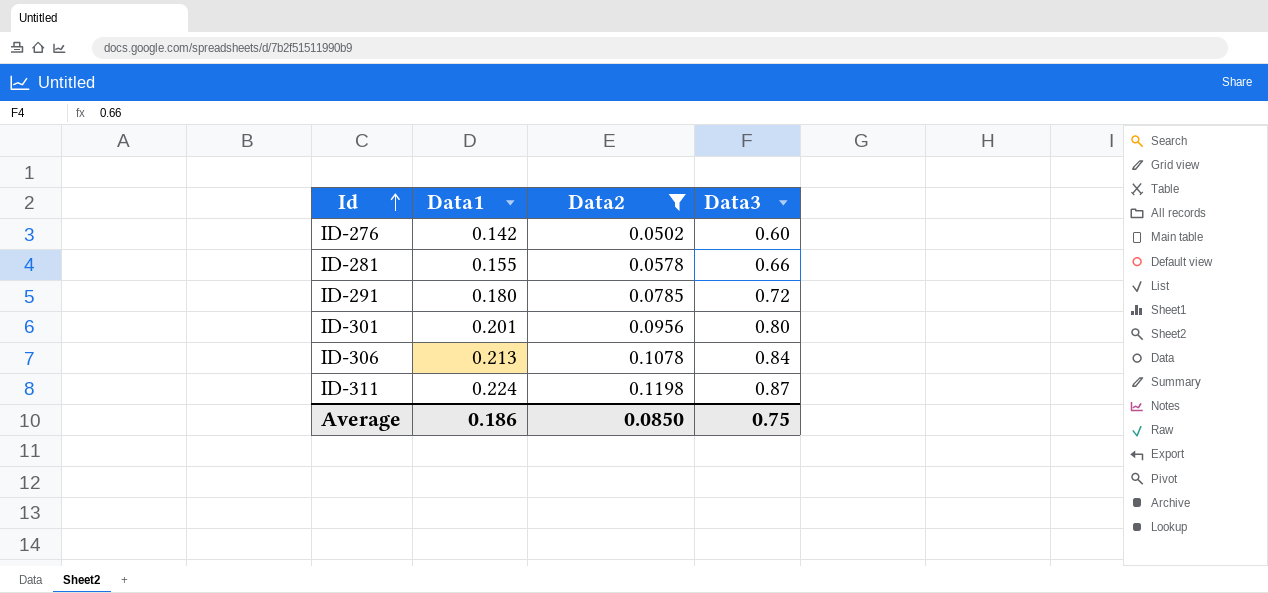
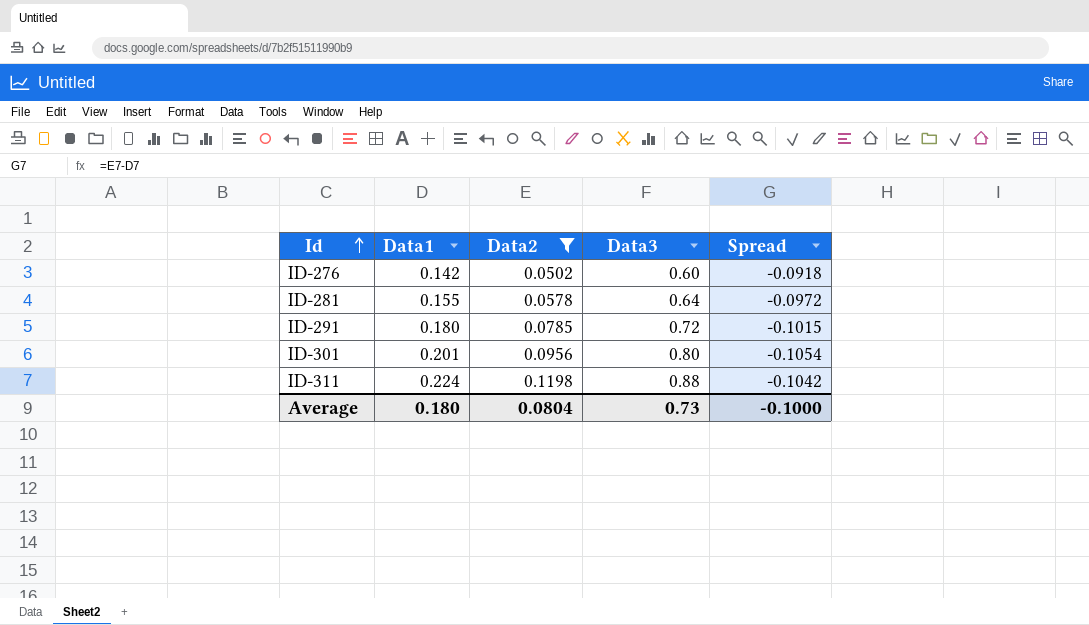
column Spread | formula: none -> [Data2] - [Data1]
row ID-306: 0.213 | 0.1078 | 0.84 -> none
ID-281 | Data3: 0.66 -> 0.64
ID-311 | Data3: 0.87 -> 0.88
Average | Data1: 0.186 -> 0.180
Average | Data2: 0.0850 -> 0.0804
Average | Data3: 0.75 -> 0.73

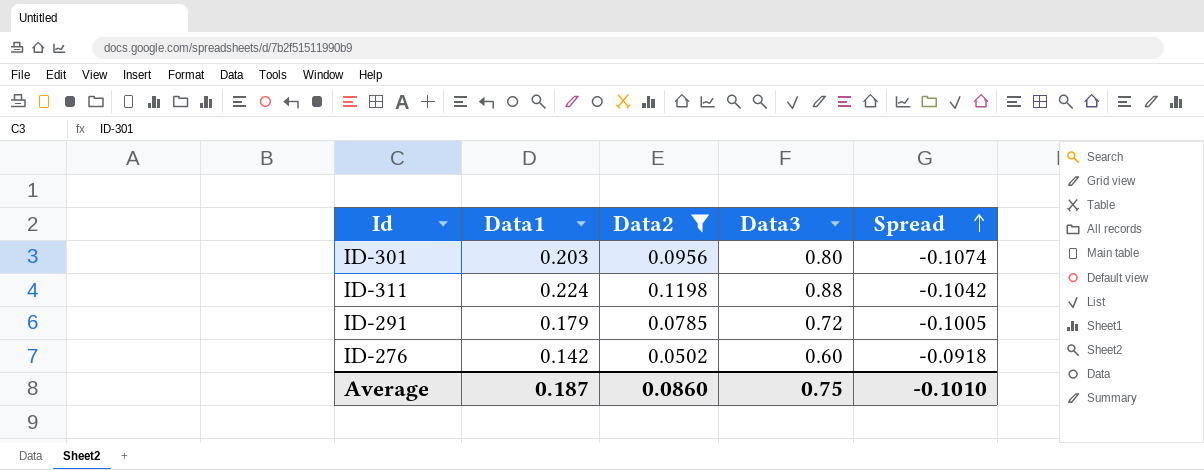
row order: Id ascending -> Spread ascending
row ID-281: 0.155 | 0.0578 | 0.64 | -0.0972 -> none
ID-301 | Data1: 0.201 -> 0.203
ID-301 | Spread: -0.1054 -> -0.1074
ID-291 | Data1: 0.180 -> 0.179
ID-291 | Spread: -0.1015 -> -0.1005
Average | Data1: 0.180 -> 0.187
Average | Data2: 0.0804 -> 0.0860
Average | Data3: 0.73 -> 0.75
Average | Spread: -0.1000 -> -0.1010

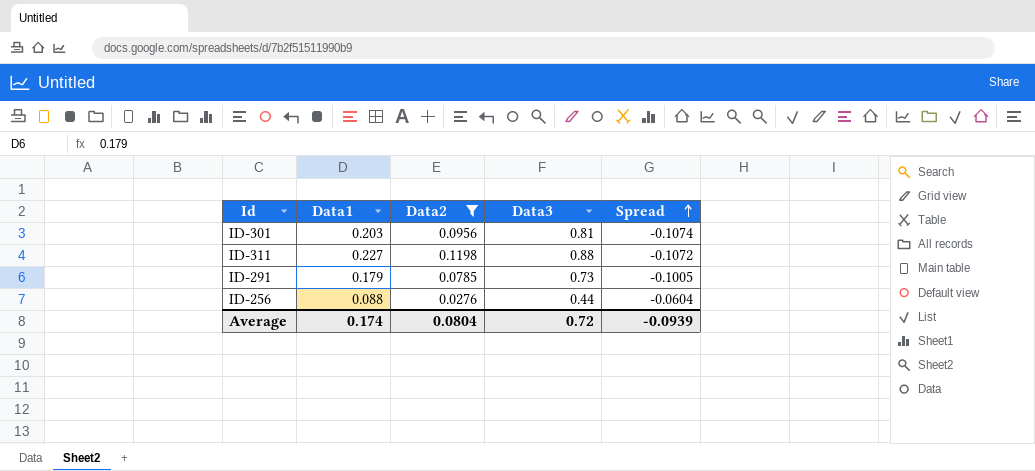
row ID-276: 0.142 | 0.0502 | 0.60 | -0.0918 -> none
ID-301 | Data3: 0.80 -> 0.81
ID-311 | Data1: 0.224 -> 0.227
ID-311 | Spread: -0.1042 -> -0.1072
ID-291 | Data3: 0.72 -> 0.73
row ID-256: none -> 0.088 | 0.0276 | 0.44 | -0.0604
Average | Data1: 0.187 -> 0.174
Average | Data2: 0.0860 -> 0.0804
Average | Data3: 0.75 -> 0.72
Average | Spread: -0.1010 -> -0.0939

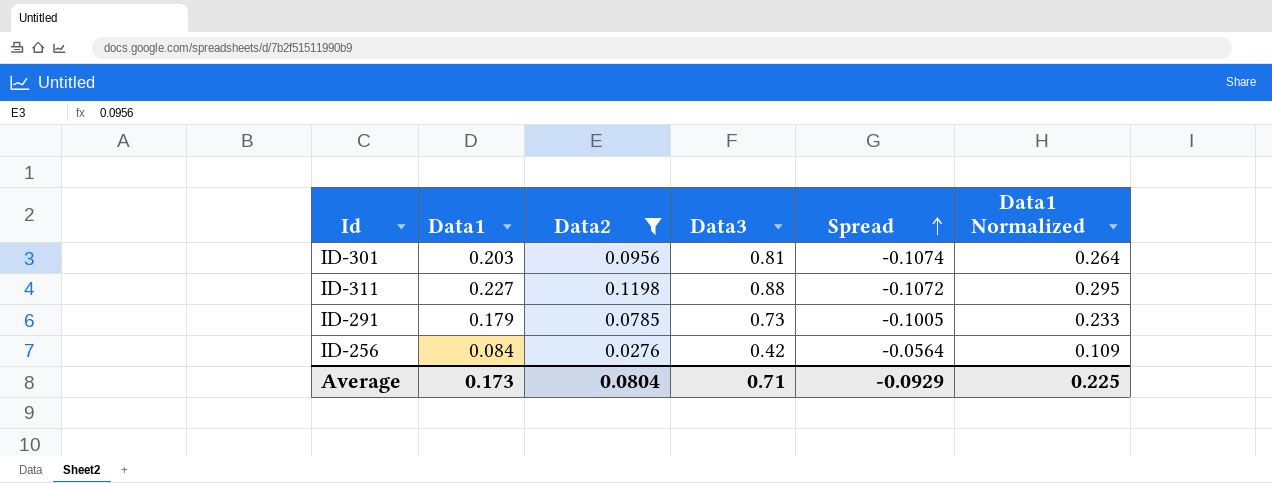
column Data1 Normalized | formula: none -> [Data1] * 1.3
ID-256 | Data1: 0.088 -> 0.084
ID-256 | Data3: 0.44 -> 0.42
ID-256 | Spread: -0.0604 -> -0.0564
Average | Data1: 0.174 -> 0.173
Average | Data3: 0.72 -> 0.71
Average | Spread: -0.0939 -> -0.0929

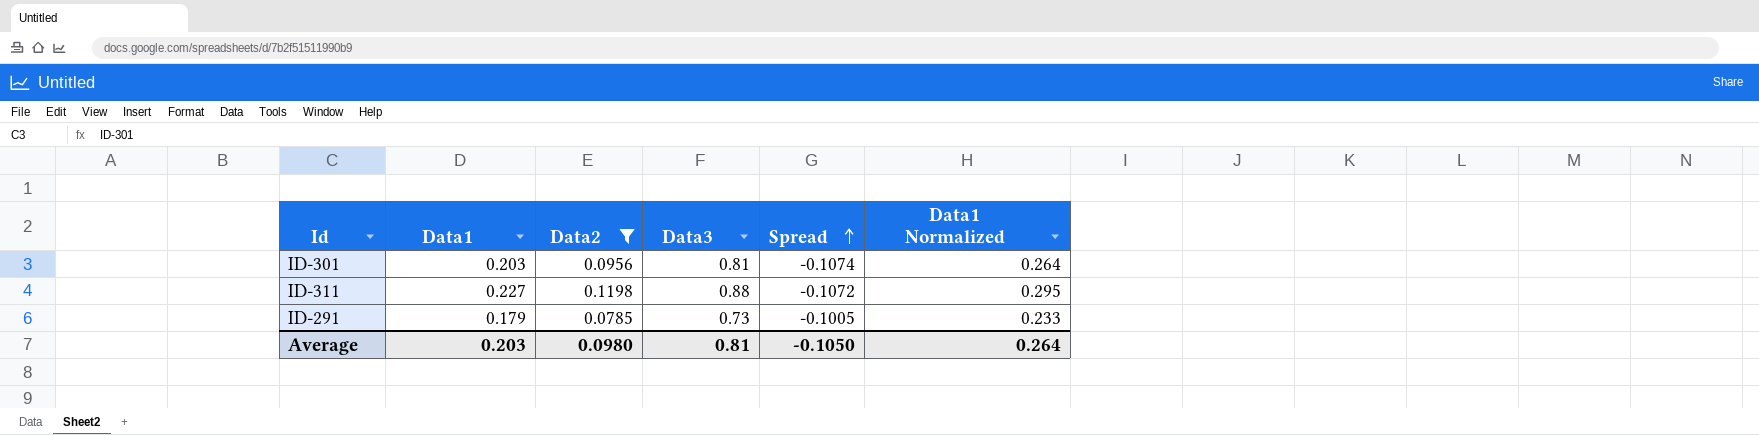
row ID-256: 0.084 | 0.0276 | 0.42 | -0.0564 | 0.109 -> none
Average | Data1: 0.173 -> 0.203
Average | Data2: 0.0804 -> 0.0980
Average | Data3: 0.71 -> 0.81
Average | Spread: -0.0929 -> -0.1050
Average | Data1 Normalized: 0.225 -> 0.264

